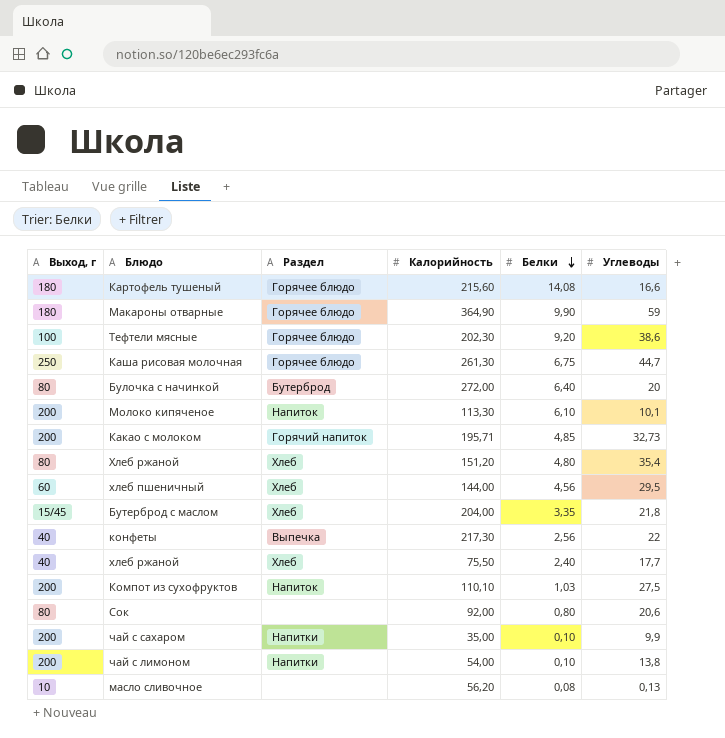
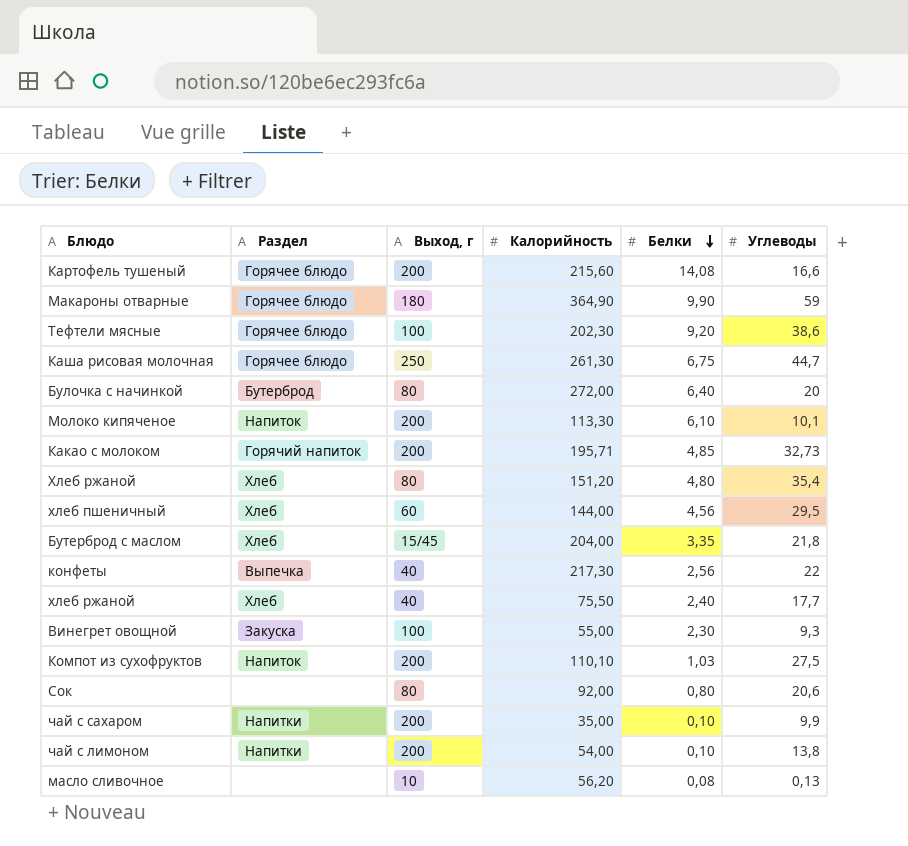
column Выход, г | position: 1 -> 3
Картофель тушеный | Выход, г: 180 -> 200
row Винегрет овощной: none -> Закуска | 100 | 55,00 | 2,30 | 9,3

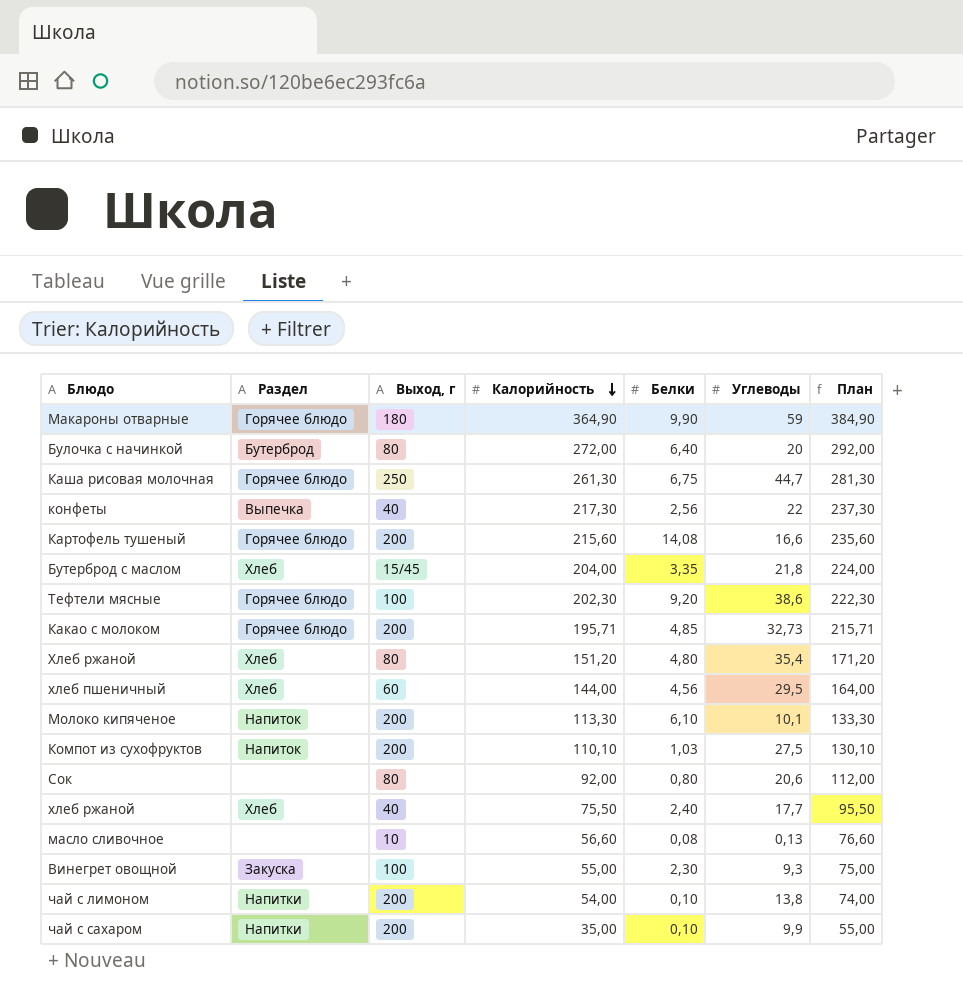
row order: Белки descending -> Калорийность descending
column План | formula: none -> [Калорийность] + 20
Какао с молоком | Раздел: Горячий напиток -> Горячее блюдо
масло сливочное | Калорийность: 56,20 -> 56,60

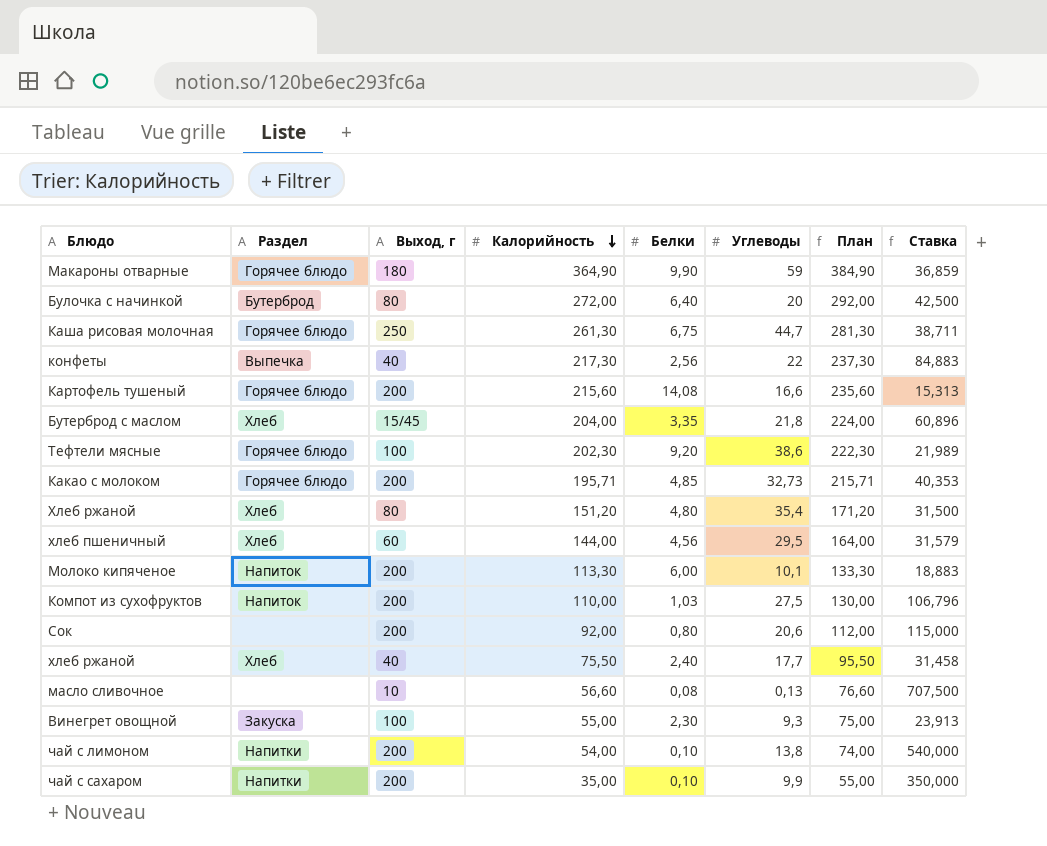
column Ставка | formula: none -> [Калорийность] / [Белки]
Молоко кипяченое | Белки: 6,10 -> 6,00
Компот из сухофруктов | Калорийность: 110,10 -> 110,00
Компот из сухофруктов | План: 130,10 -> 130,00
Сок | Выход, г: 80 -> 200

